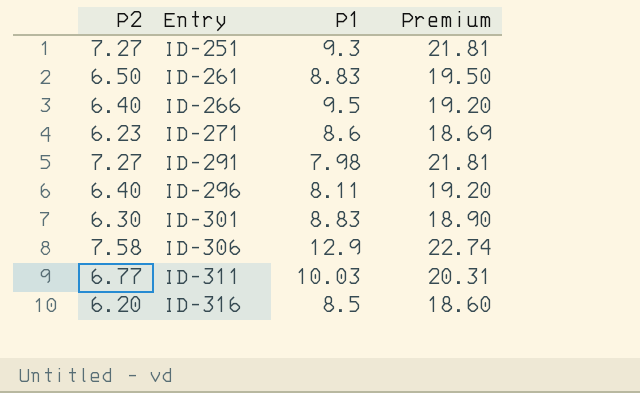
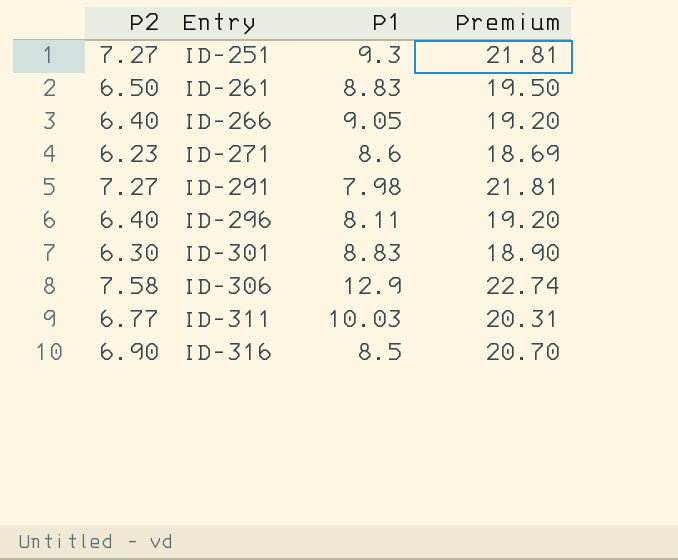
ID-266 | P1: 9.5 -> 9.05
ID-316 | P2: 6.20 -> 6.90
ID-316 | Premium: 18.60 -> 20.70

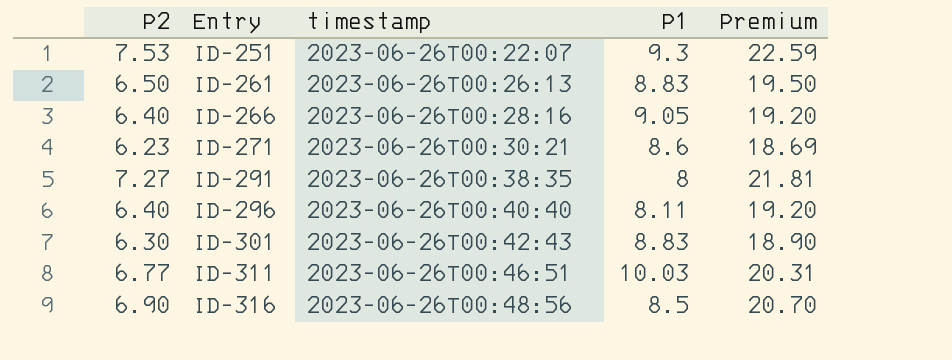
column timestamp | position: none -> 3
row ID-306: 7.58 | 12.9 | 22.74 -> none
ID-251 | P2: 7.27 -> 7.53
ID-251 | Premium: 21.81 -> 22.59
ID-291 | P1: 7.98 -> 8

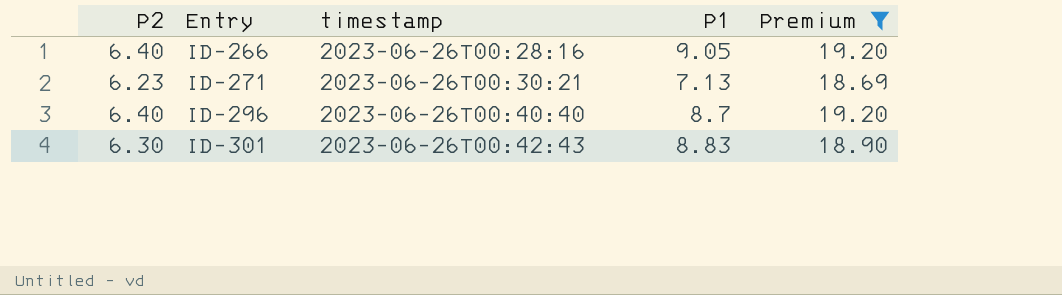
filter: none -> Premium <= 19.20
ID-271 | P1: 8.6 -> 7.13
ID-296 | P1: 8.11 -> 8.7

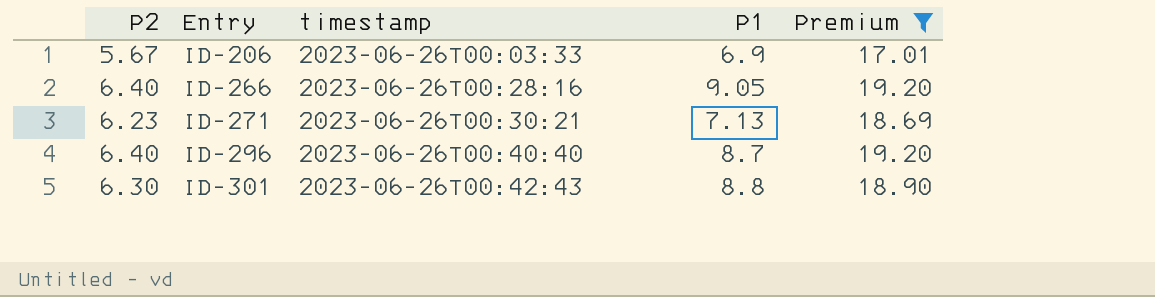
row ID-206: none -> 5.67 | 2023-06-26T00:03:33 | 6.9 | 17.01
ID-301 | P1: 8.83 -> 8.8

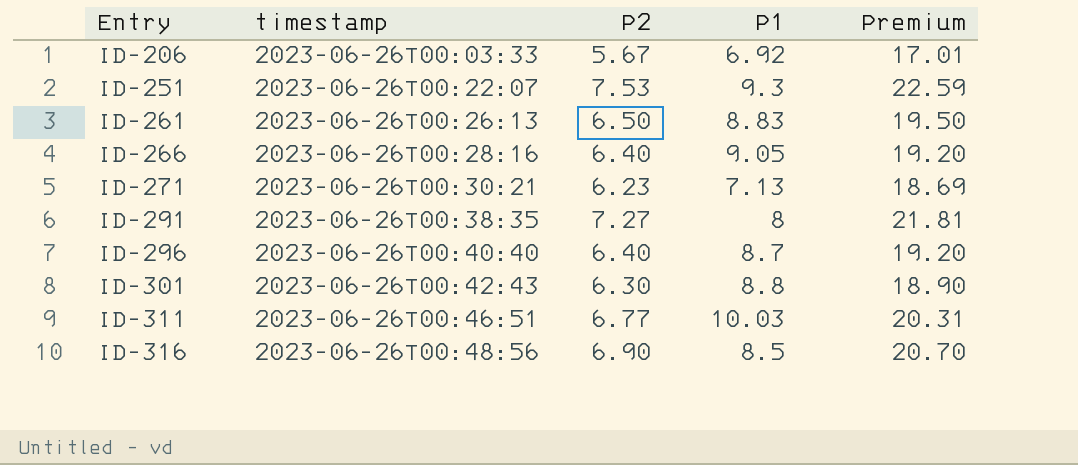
filter: Premium <= 19.20 -> none
column P2 | position: 1 -> 3
ID-206 | P1: 6.9 -> 6.92

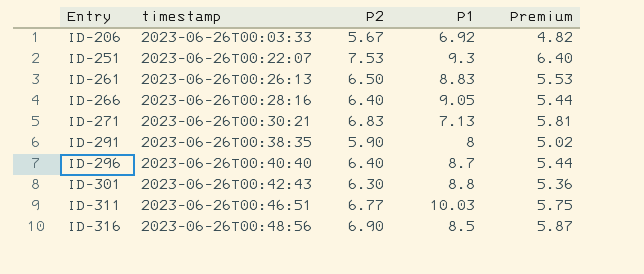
column Premium | formula: [P2] * 3 -> [P2] * 0.85
ID-271 | P2: 6.23 -> 6.83
ID-291 | P2: 7.27 -> 5.90

